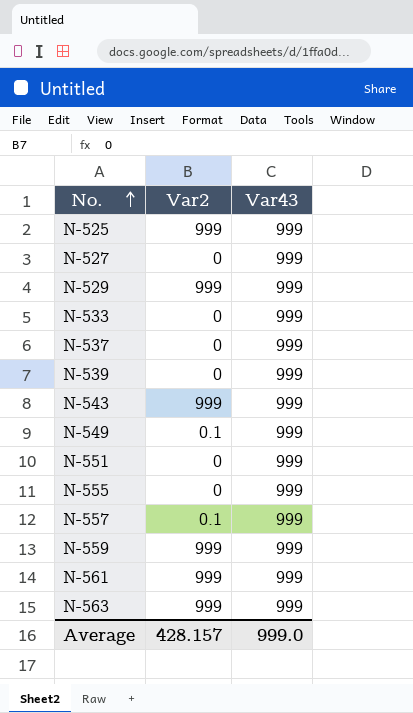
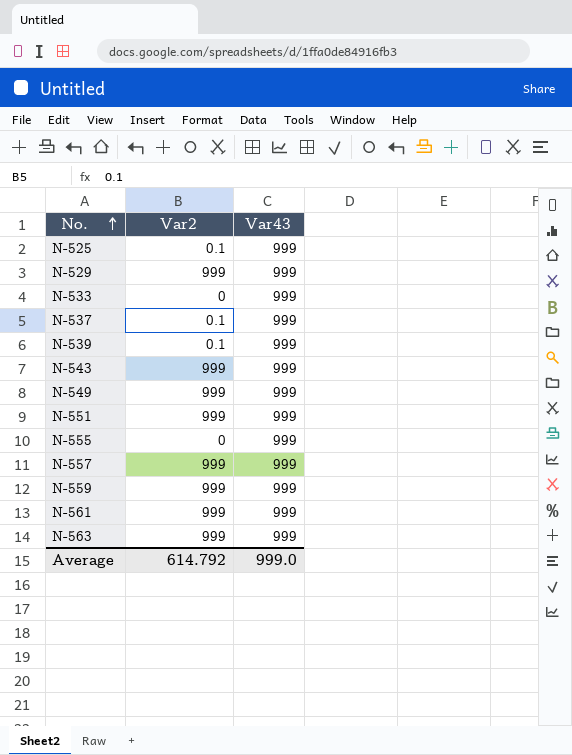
row N-527: 0 | 999 -> none
N-525 | Var2: 999 -> 0.1
N-537 | Var2: 0 -> 0.1
N-539 | Var2: 0 -> 0.1
N-549 | Var2: 0.1 -> 999
N-551 | Var2: 0 -> 999
N-557 | Var2: 0.1 -> 999
Average | Var2: 428.157 -> 614.792

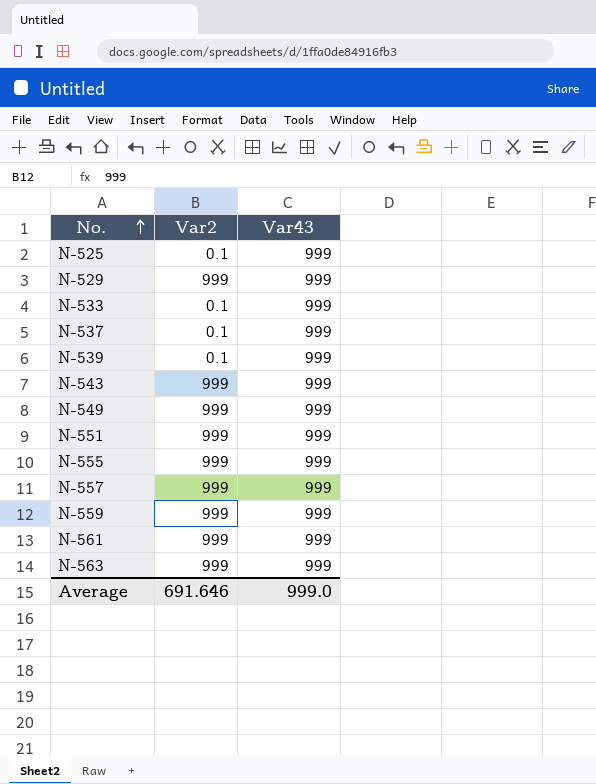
N-533 | Var2: 0 -> 0.1
N-555 | Var2: 0 -> 999
Average | Var2: 614.792 -> 691.646

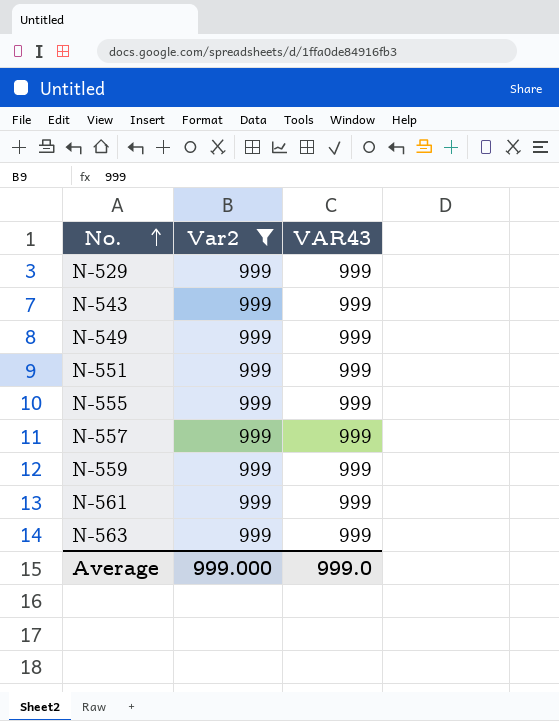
filter: none -> Var2 = 999
column name: Var43 -> VAR43
Average | Var2: 691.646 -> 999.000

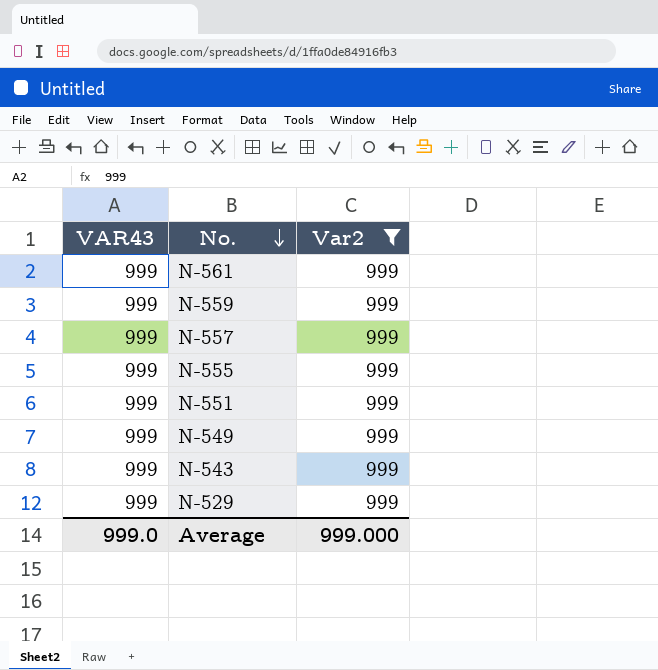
row order: No. ascending -> No. descending
column VAR43 | position: 3 -> 1
row N-563: 999 | 999 -> none

